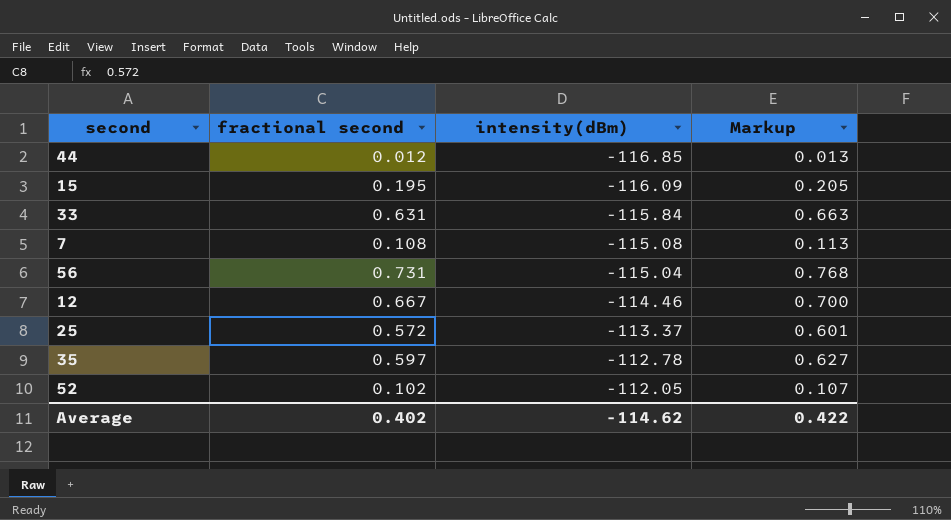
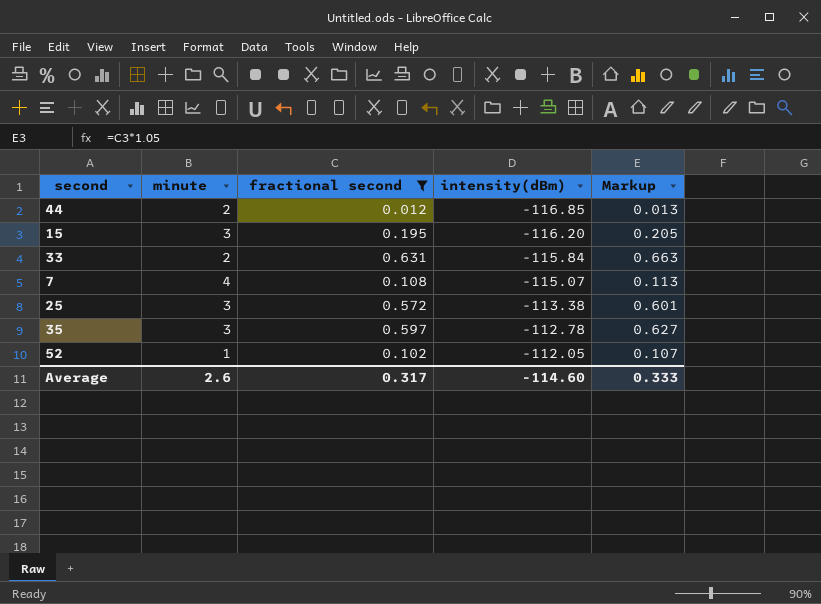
filter: none -> fractional second <= 0.631
column minute | position: none -> 2
15 | intensity(dBm): -116.09 -> -116.20
7 | intensity(dBm): -115.08 -> -115.07
25 | intensity(dBm): -113.37 -> -113.38
Average | fractional second: 0.402 -> 0.317
Average | intensity(dBm): -114.62 -> -114.60
Average | Markup: 0.422 -> 0.333

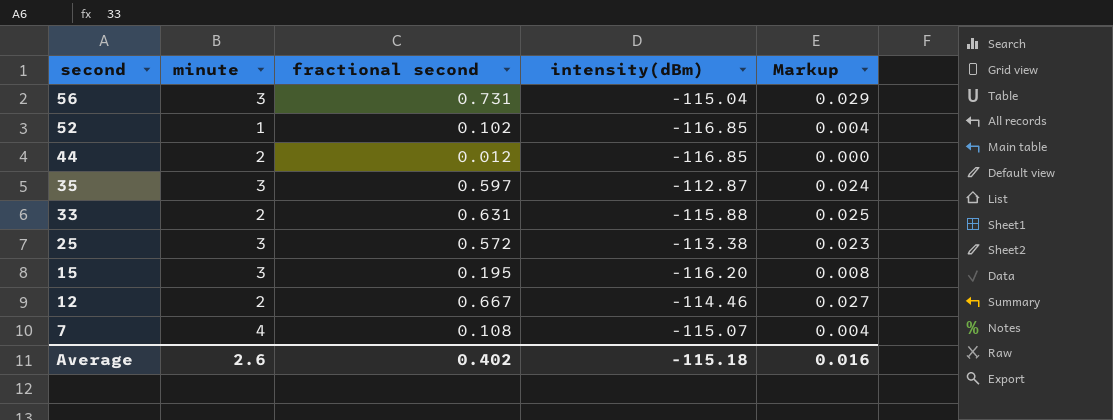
filter: fractional second <= 0.631 -> none
row order: intensity(dBm) ascending -> second descending
column Markup | formula: [fractional second] * 1.05 -> [fractional second] * 0.04
52 | intensity(dBm): -112.05 -> -116.85
35 | intensity(dBm): -112.78 -> -112.87
33 | intensity(dBm): -115.84 -> -115.88
Average | fractional second: 0.317 -> 0.402
Average | intensity(dBm): -114.60 -> -115.18
Average | Markup: 0.333 -> 0.016

